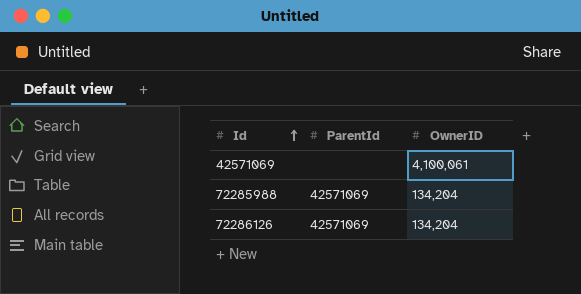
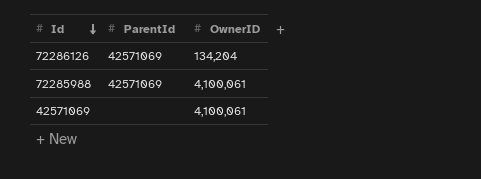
row order: Id ascending -> Id descending
72285988 | OwnerID: 134,204 -> 4,100,061

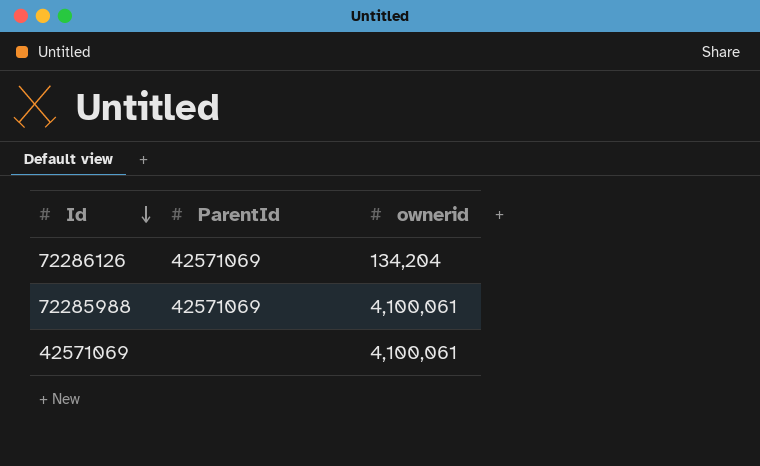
column name: OwnerID -> ownerid

